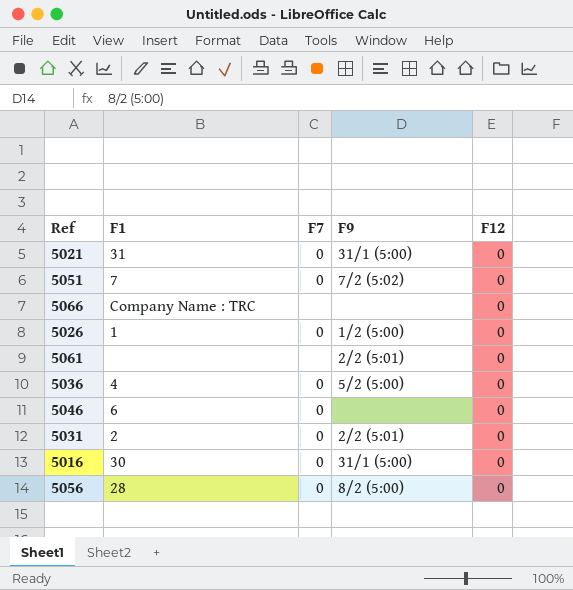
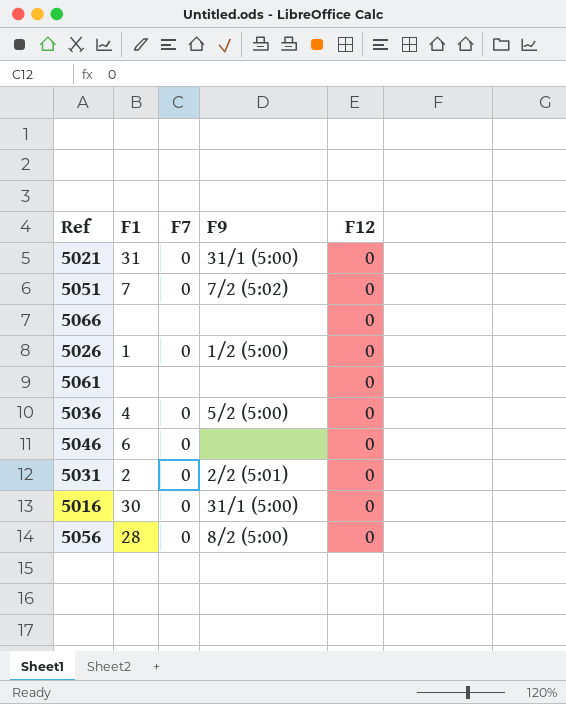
5066 | F1: Company Name : TRC -> none
5061 | F9: 2/2 (5:01) -> none

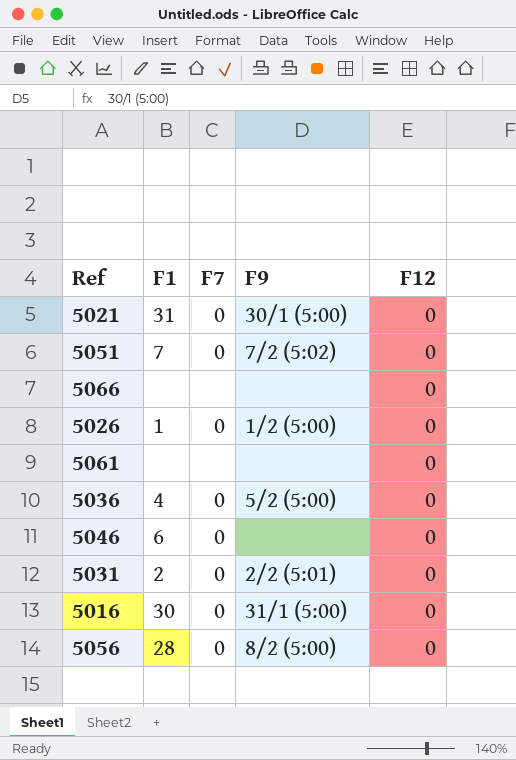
5021 | F9: 31/1 (5:00) -> 30/1 (5:00)

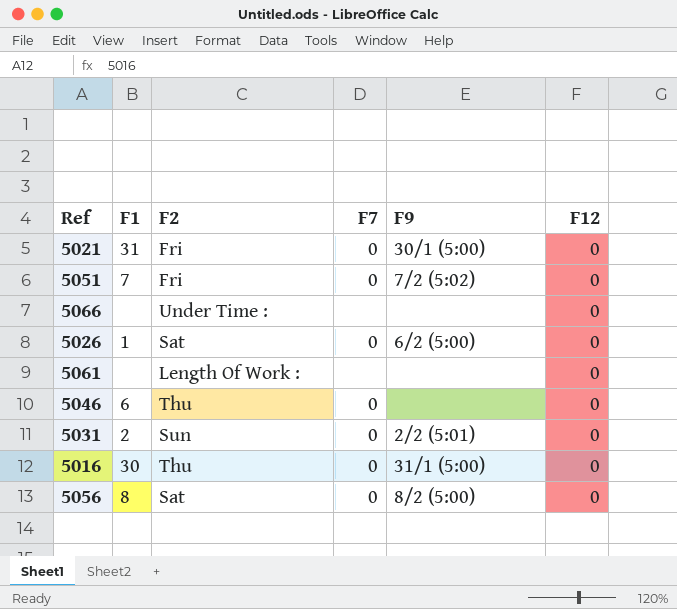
column F2 | position: none -> 3
row 5036: 4 | 0 | 5/2 (5:00) | 0 -> none
5026 | F9: 1/2 (5:00) -> 6/2 (5:00)
5056 | F1: 28 -> 8

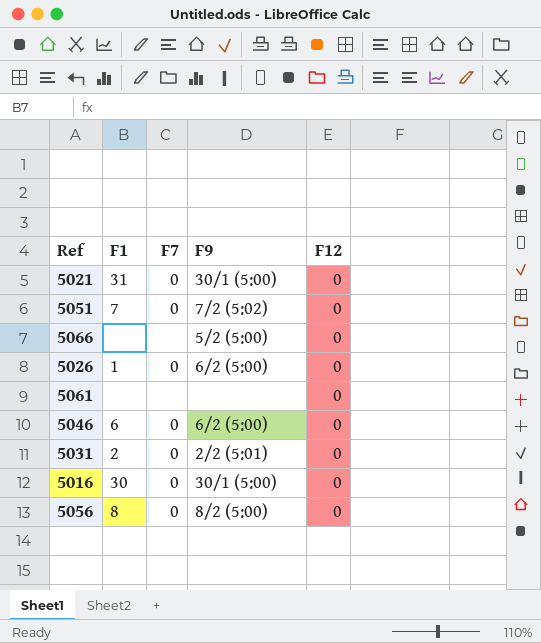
column F2 | position: 3 -> none
5066 | F9: none -> 5/2 (5:00)
5046 | F9: none -> 6/2 (5:00)
5016 | F9: 31/1 (5:00) -> 30/1 (5:00)

